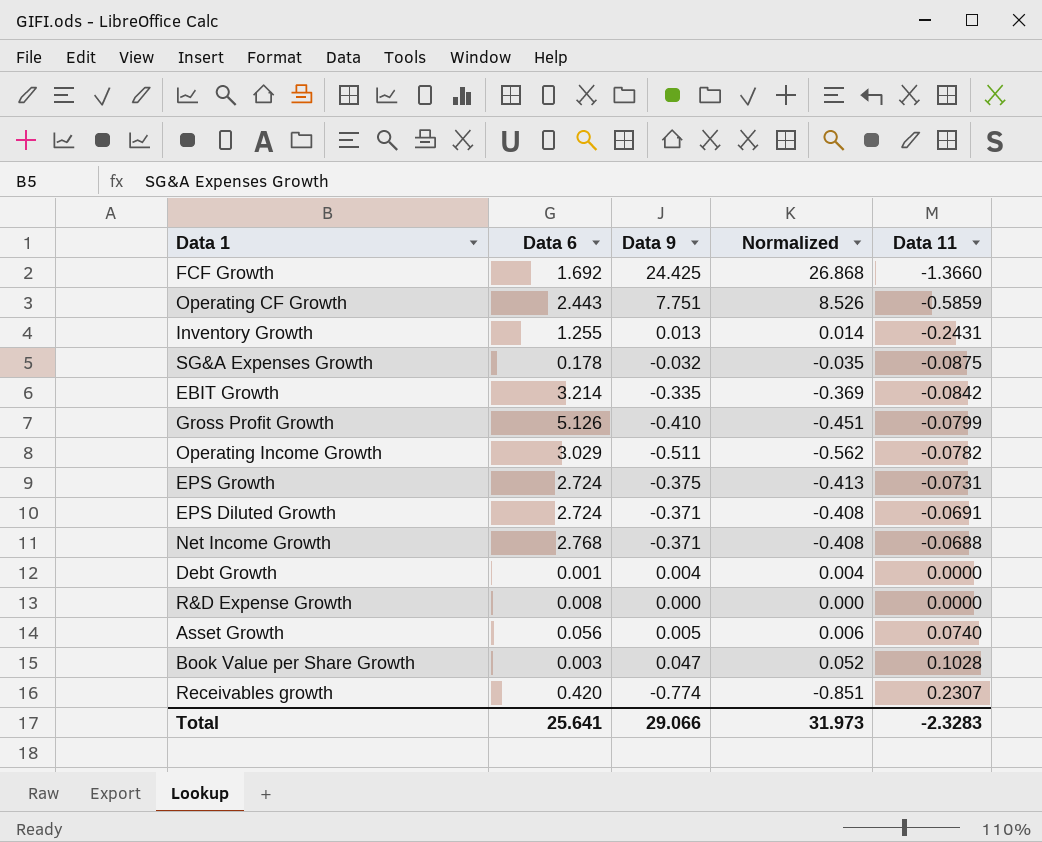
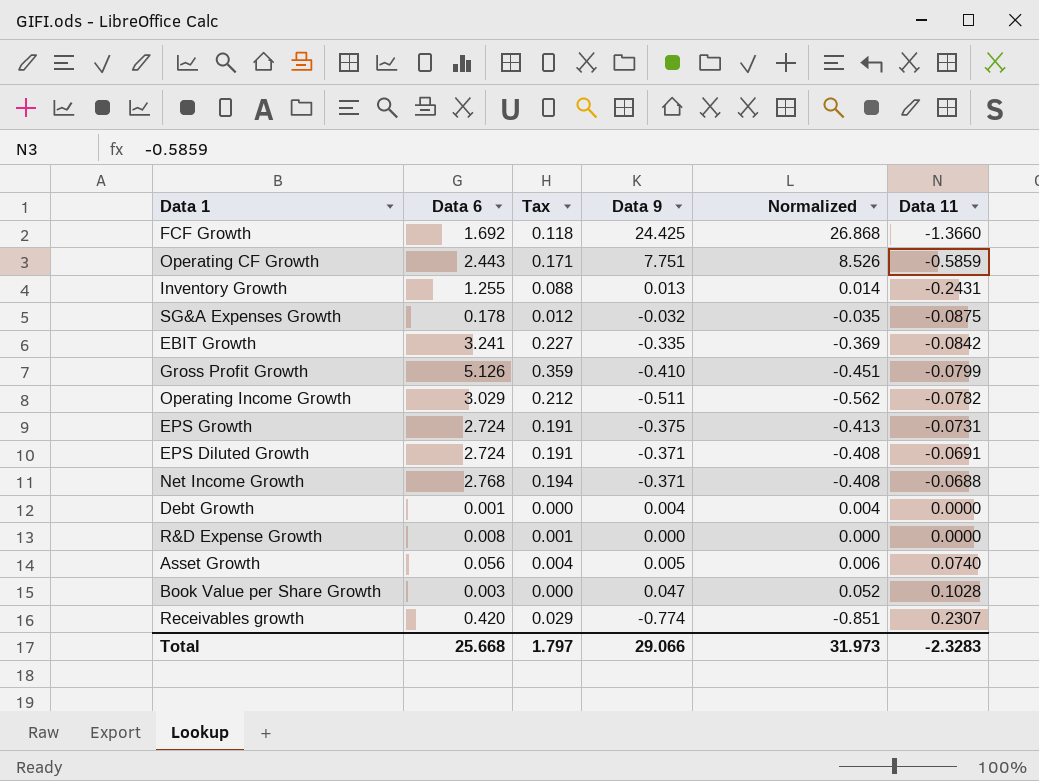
column Tax | formula: none -> [Data 6] * 0.07
EBIT Growth | Data 6: 3.214 -> 3.241
Total | Data 6: 25.641 -> 25.668

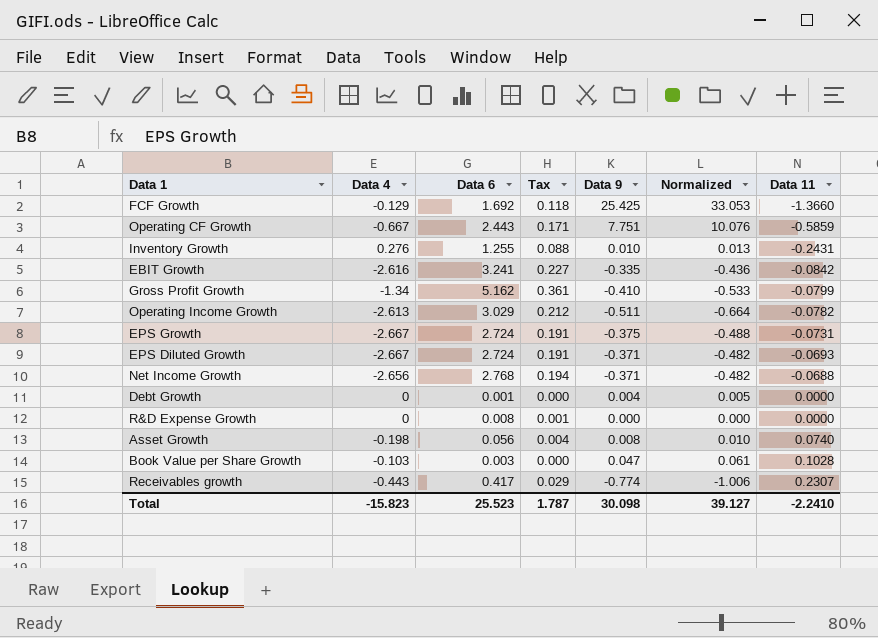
column Data 4 | position: none -> 2
column Normalized | formula: [Data 9] * 1.1 -> [Data 9] * 1.3
row SG&A Expenses Growth: 0.178 | 0.012 | -0.032 | -0.035 | -0.0875 -> none
FCF Growth | Data 9: 24.425 -> 25.425
Inventory Growth | Data 9: 0.013 -> 0.010
Gross Profit Growth | Data 6: 5.126 -> 5.162
Gross Profit Growth | Tax: 0.359 -> 0.361
EPS Diluted Growth | Data 11: -0.0691 -> -0.0693
Asset Growth | Data 9: 0.005 -> 0.008
Receivables growth | Data 6: 0.420 -> 0.417
Total | Data 6: 25.668 -> 25.523
Total | Tax: 1.797 -> 1.787
Total | Data 9: 29.066 -> 30.098
Total | Normalized: 31.973 -> 39.127
Total | Data 11: -2.3283 -> -2.2410

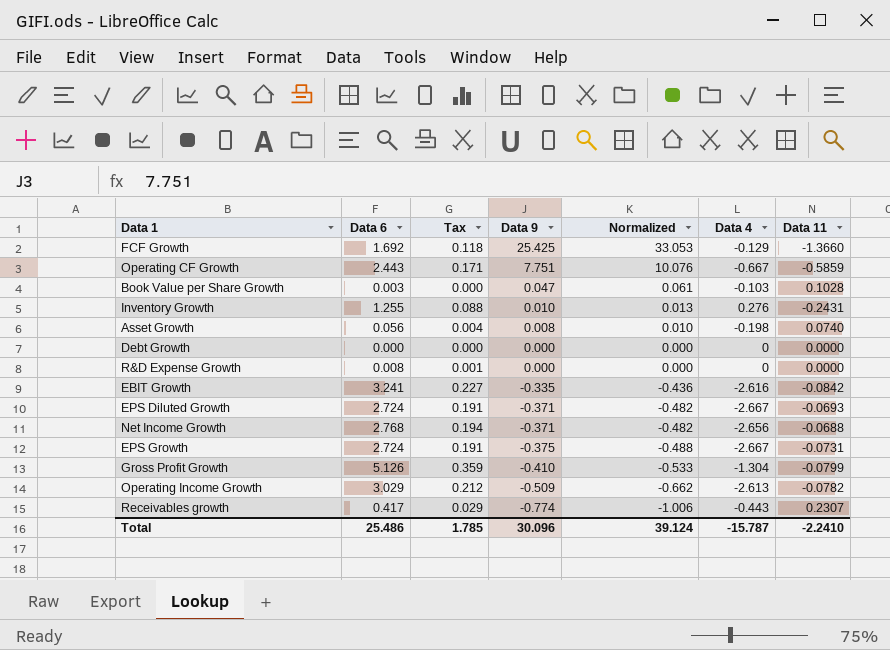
row order: Data 11 ascending -> Data 9 descending
column Data 4 | position: 2 -> 6
Debt Growth | Data 6: 0.001 -> 0.000
Debt Growth | Data 9: 0.004 -> 0.000
Debt Growth | Normalized: 0.005 -> 0.000
Gross Profit Growth | Data 6: 5.162 -> 5.126
Gross Profit Growth | Tax: 0.361 -> 0.359
Gross Profit Growth | Data 4: -1.34 -> -1.304
Operating Income Growth | Data 9: -0.511 -> -0.509
Operating Income Growth | Normalized: -0.664 -> -0.662
Total | Data 6: 25.523 -> 25.486
Total | Tax: 1.787 -> 1.785
Total | Data 9: 30.098 -> 30.096
Total | Normalized: 39.127 -> 39.124
Total | Data 4: -15.823 -> -15.787

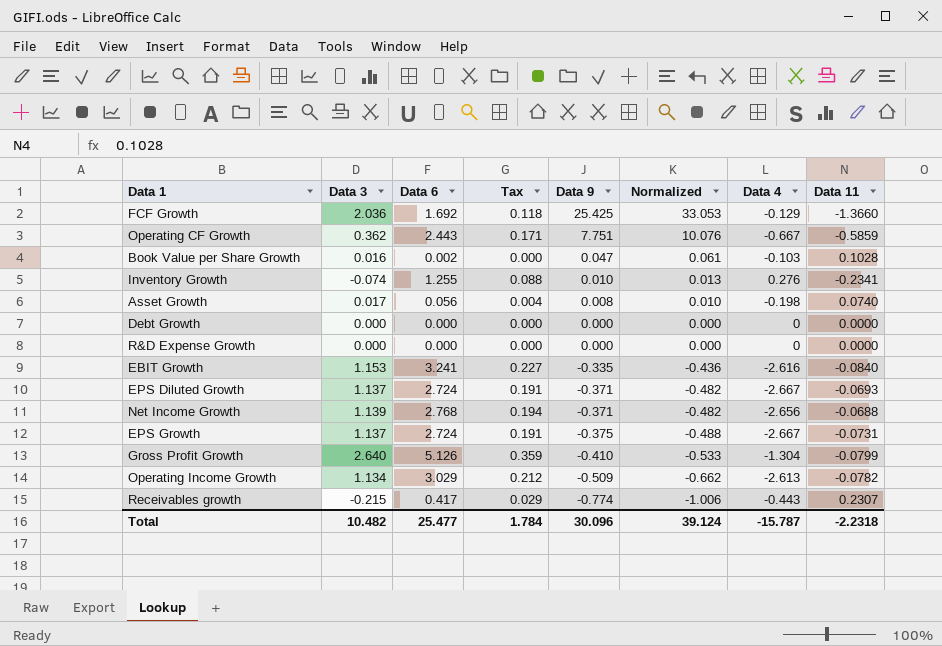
column Data 3 | position: none -> 2
Book Value per Share Growth | Data 6: 0.003 -> 0.002
Inventory Growth | Data 11: -0.2431 -> -0.2341
R&D Expense Growth | Data 6: 0.008 -> 0.000
R&D Expense Growth | Tax: 0.001 -> 0.000
EBIT Growth | Data 11: -0.0842 -> -0.0840
Total | Data 6: 25.486 -> 25.477
Total | Tax: 1.785 -> 1.784
Total | Data 11: -2.2410 -> -2.2318

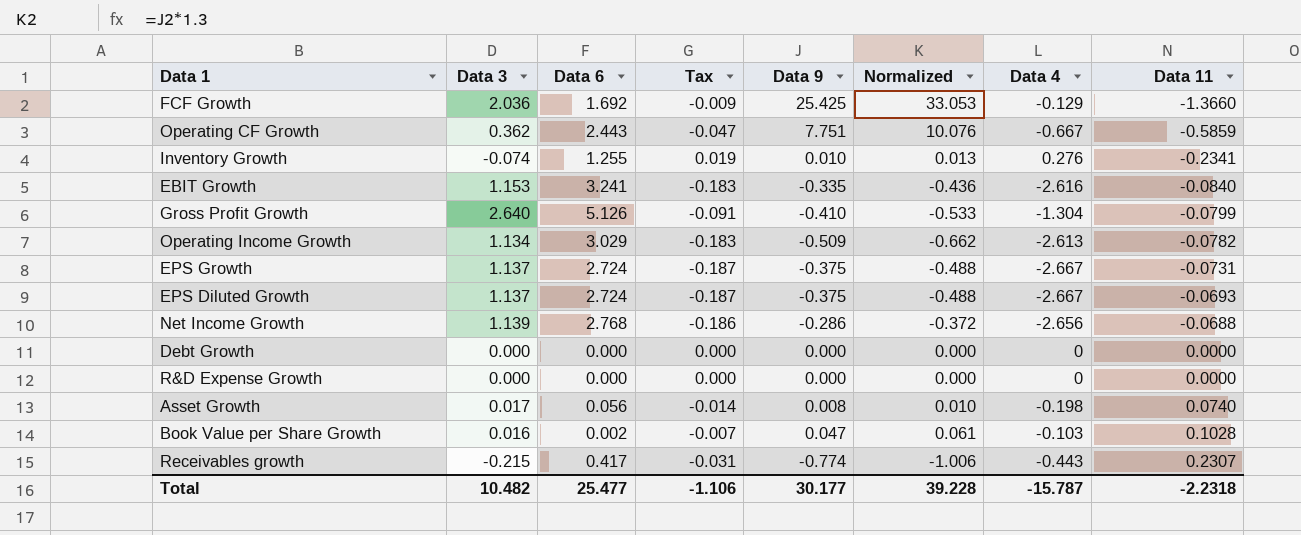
row order: Data 9 descending -> Data 11 ascending
column Tax | formula: [Data 6] * 0.07 -> [Data 4] * 0.07
EPS Diluted Growth | Data 9: -0.371 -> -0.375
EPS Diluted Growth | Normalized: -0.482 -> -0.488
Net Income Growth | Data 9: -0.371 -> -0.286
Net Income Growth | Normalized: -0.482 -> -0.372
Total | Tax: 1.784 -> -1.106
Total | Data 9: 30.096 -> 30.177
Total | Normalized: 39.124 -> 39.228

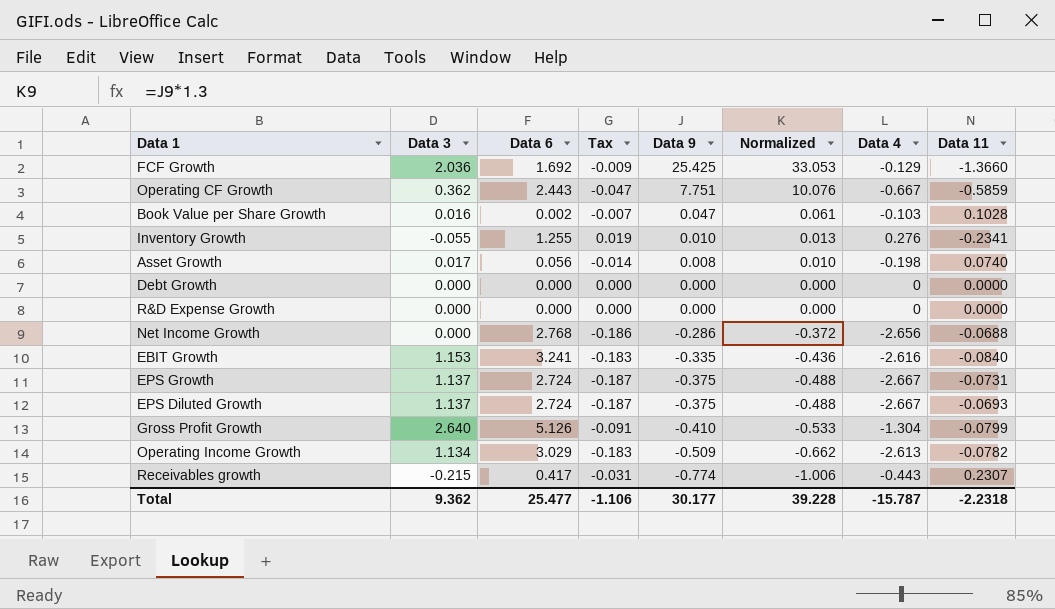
row order: Data 11 ascending -> Data 9 descending
Inventory Growth | Data 3: -0.074 -> -0.055
Net Income Growth | Data 3: 1.139 -> 0.000
Total | Data 3: 10.482 -> 9.362

